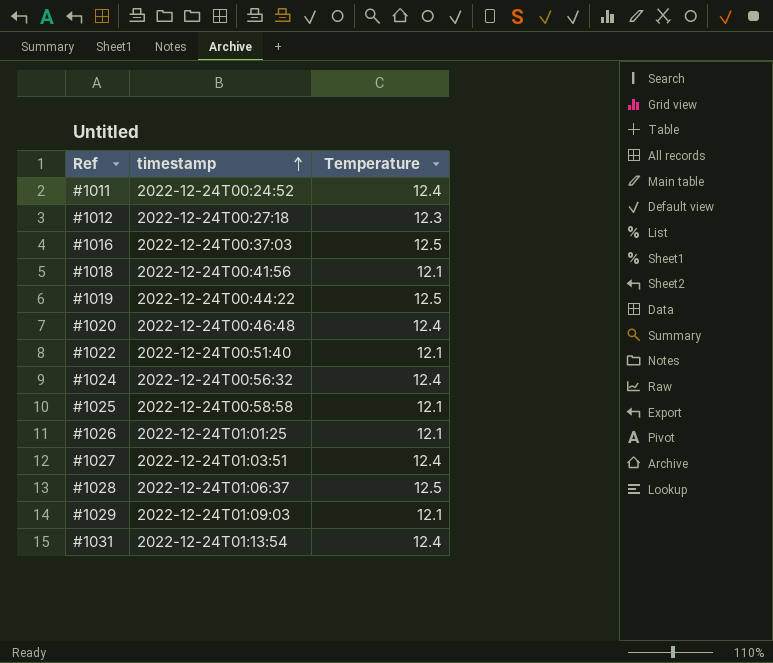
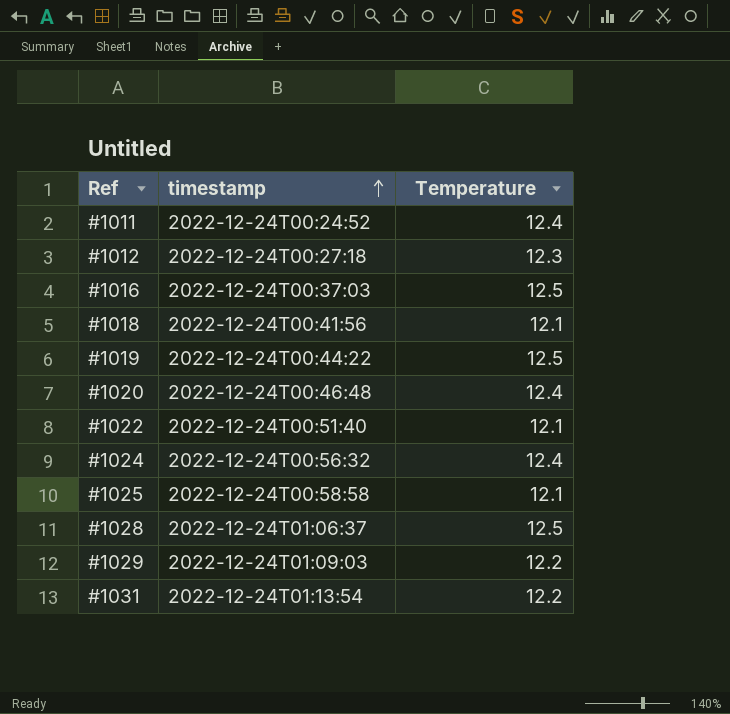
row #1026: 2022-12-24T01:01:25 | 12.1 -> none
row #1027: 2022-12-24T01:03:51 | 12.4 -> none
#1029 | Temperature: 12.1 -> 12.2
#1031 | Temperature: 12.4 -> 12.2

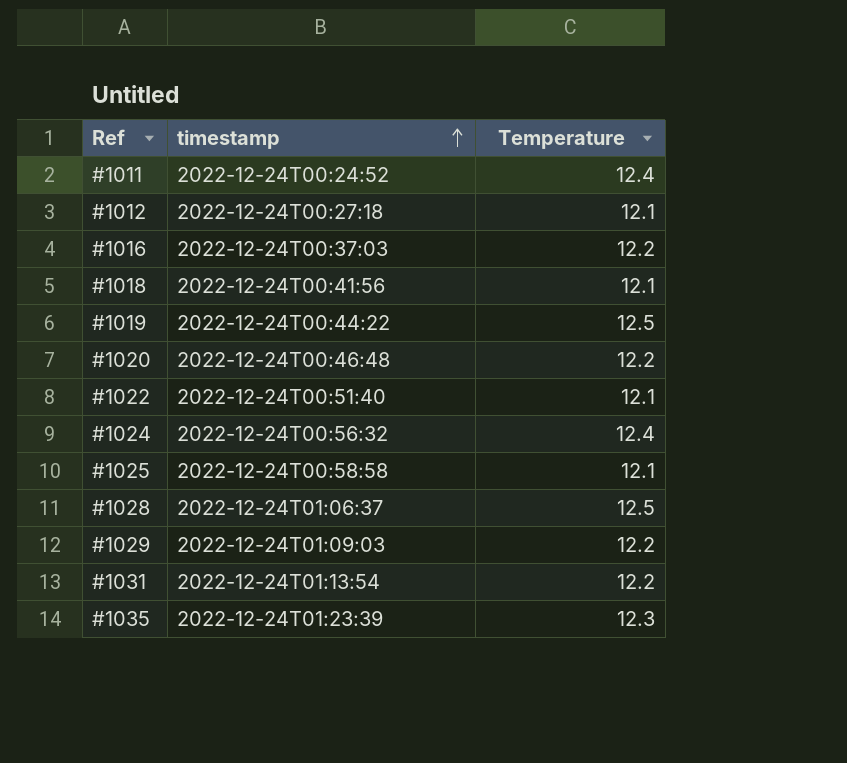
#1012 | Temperature: 12.3 -> 12.1
#1016 | Temperature: 12.5 -> 12.2
#1020 | Temperature: 12.4 -> 12.2
row #1035: none -> 2022-12-24T01:23:39 | 12.3

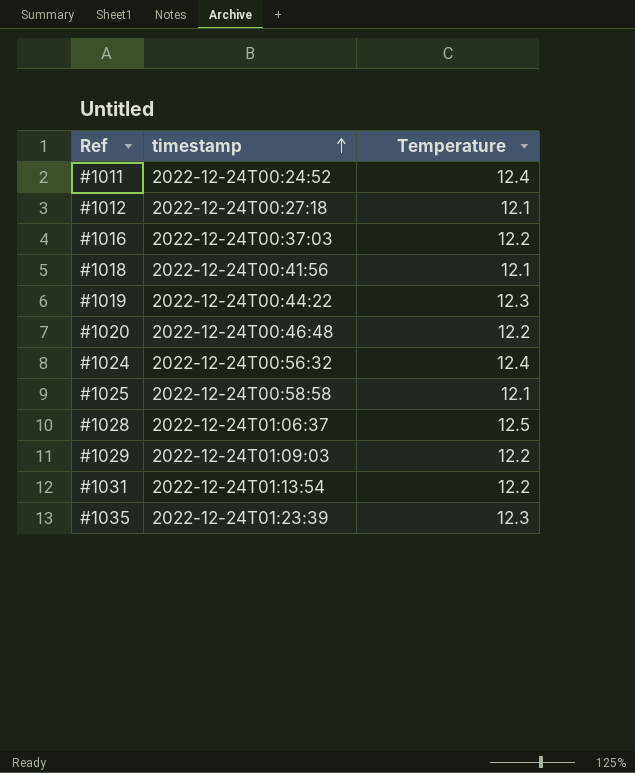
row #1022: 2022-12-24T00:51:40 | 12.1 -> none
#1019 | Temperature: 12.5 -> 12.3

